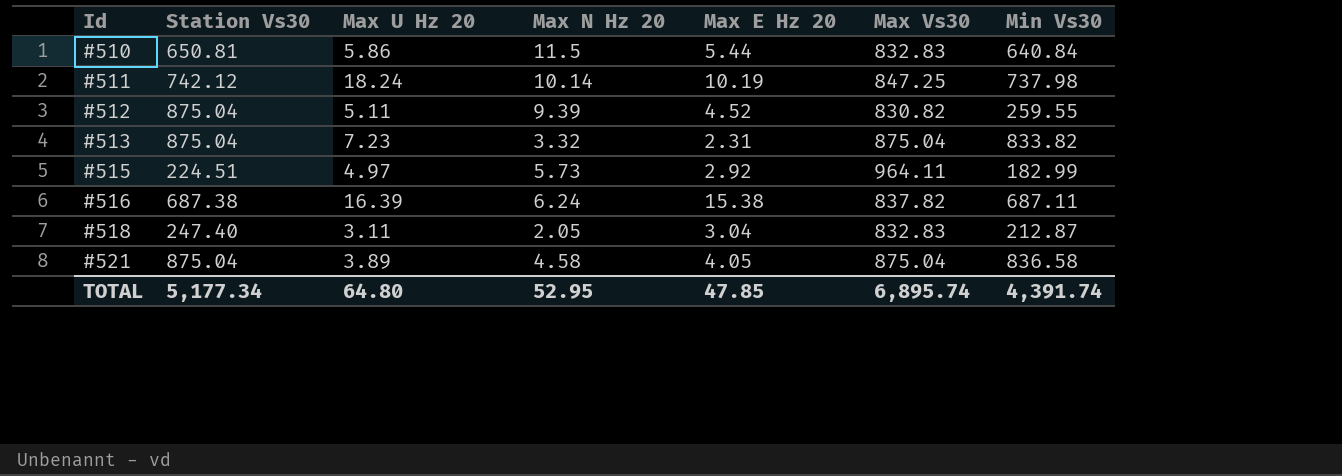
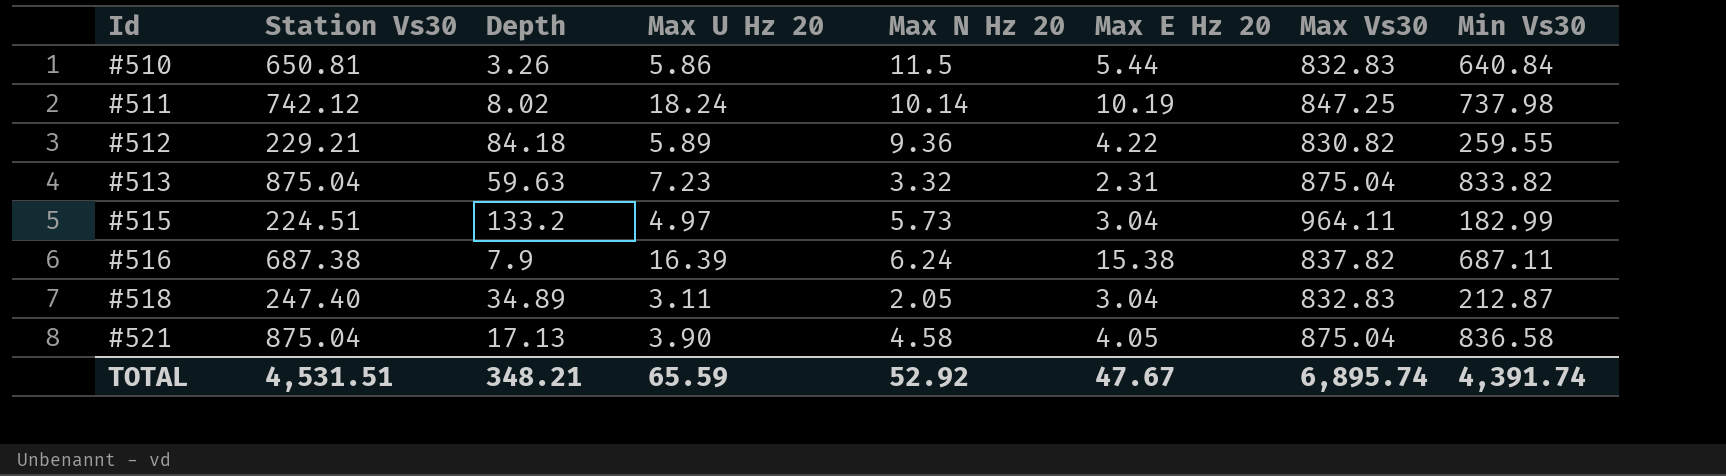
column Depth | position: none -> 3
#512 | Station Vs30: 875.04 -> 229.21
#512 | Max U Hz 20: 5.11 -> 5.89
#512 | Max N Hz 20: 9.39 -> 9.36
#512 | Max E Hz 20: 4.52 -> 4.22
#515 | Max E Hz 20: 2.92 -> 3.04
#521 | Max U Hz 20: 3.89 -> 3.90
TOTAL | Station Vs30: 5,177.34 -> 4,531.51
TOTAL | Max U Hz 20: 64.80 -> 65.59
TOTAL | Max N Hz 20: 52.95 -> 52.92
TOTAL | Max E Hz 20: 47.85 -> 47.67

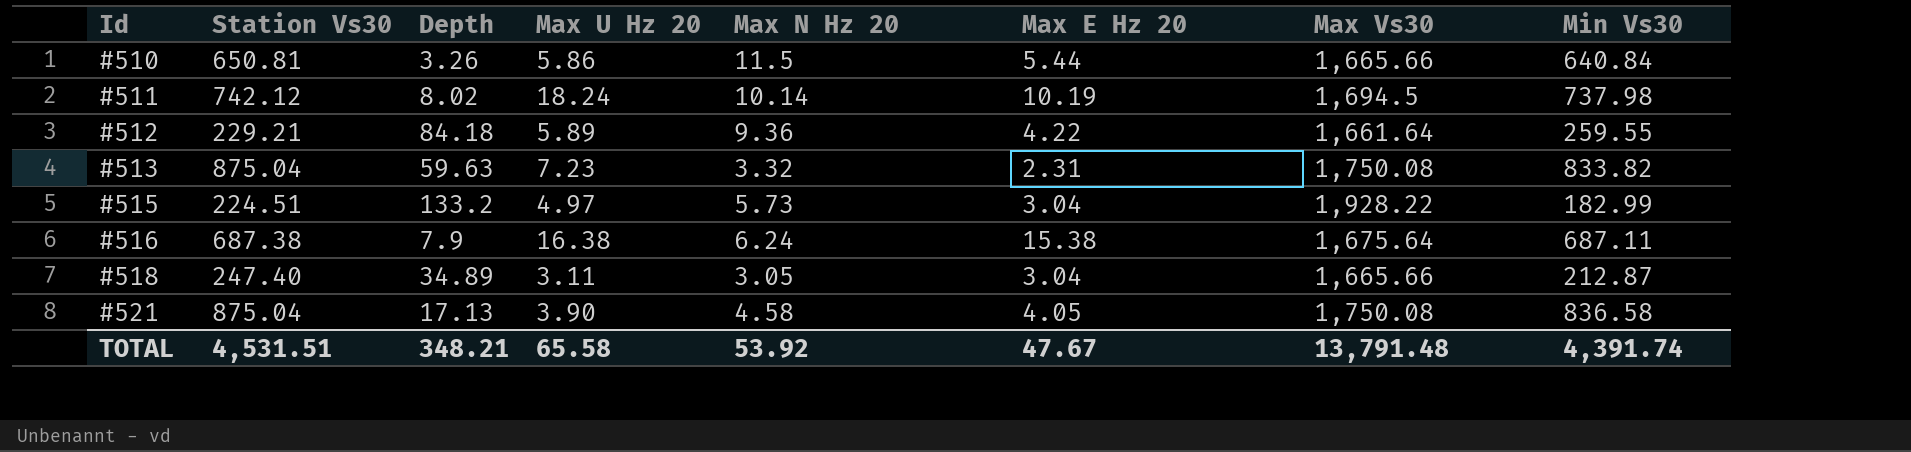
#510 | Max Vs30: 832.83 -> 1,665.66
#511 | Max Vs30: 847.25 -> 1,694.5
#512 | Max Vs30: 830.82 -> 1,661.64
#513 | Max Vs30: 875.04 -> 1,750.08
#515 | Max Vs30: 964.11 -> 1,928.22
#516 | Max U Hz 20: 16.39 -> 16.38
#516 | Max Vs30: 837.82 -> 1,675.64
#518 | Max N Hz 20: 2.05 -> 3.05
#518 | Max Vs30: 832.83 -> 1,665.66
#521 | Max Vs30: 875.04 -> 1,750.08
TOTAL | Max U Hz 20: 65.59 -> 65.58
TOTAL | Max N Hz 20: 52.92 -> 53.92
TOTAL | Max Vs30: 6,895.74 -> 13,791.48

